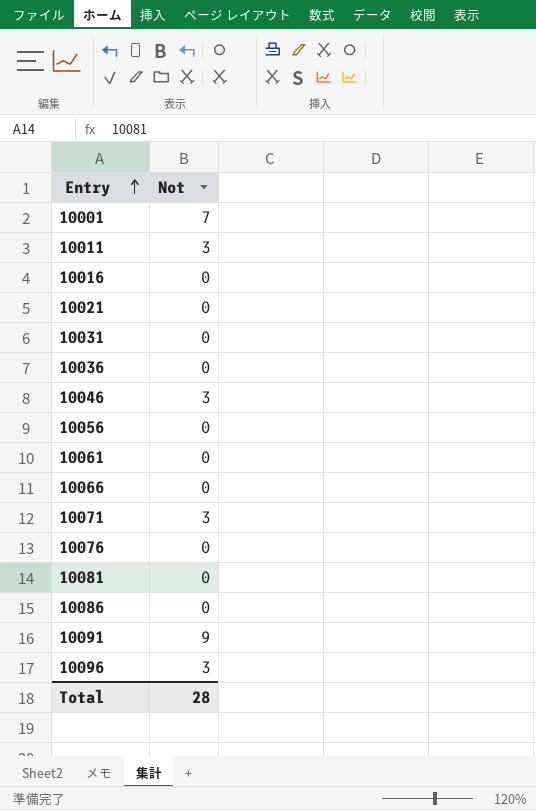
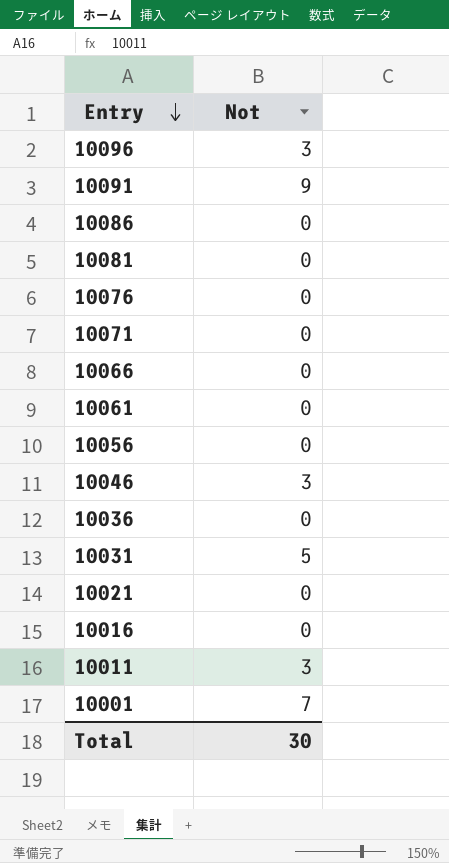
row order: Entry ascending -> Entry descending
10071 | Not: 3 -> 0
10031 | Not: 0 -> 5
Total | Not: 28 -> 30

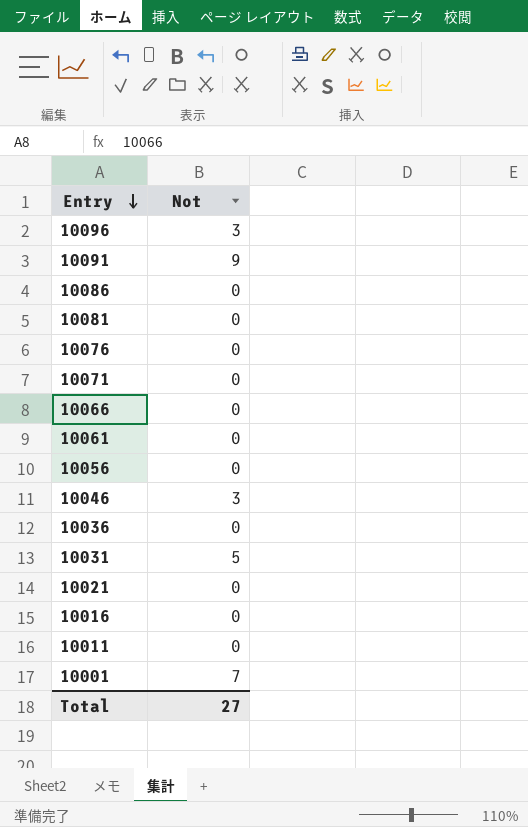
10011 | Not: 3 -> 0
Total | Not: 30 -> 27

